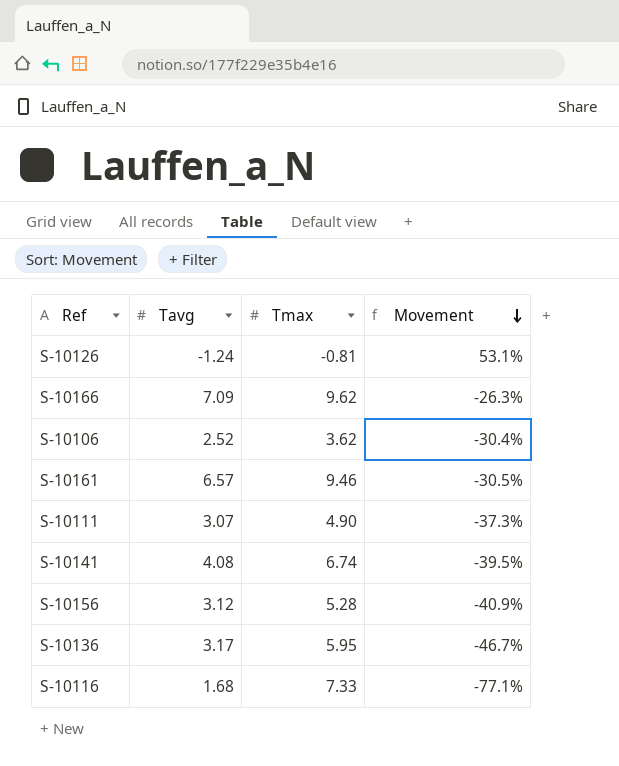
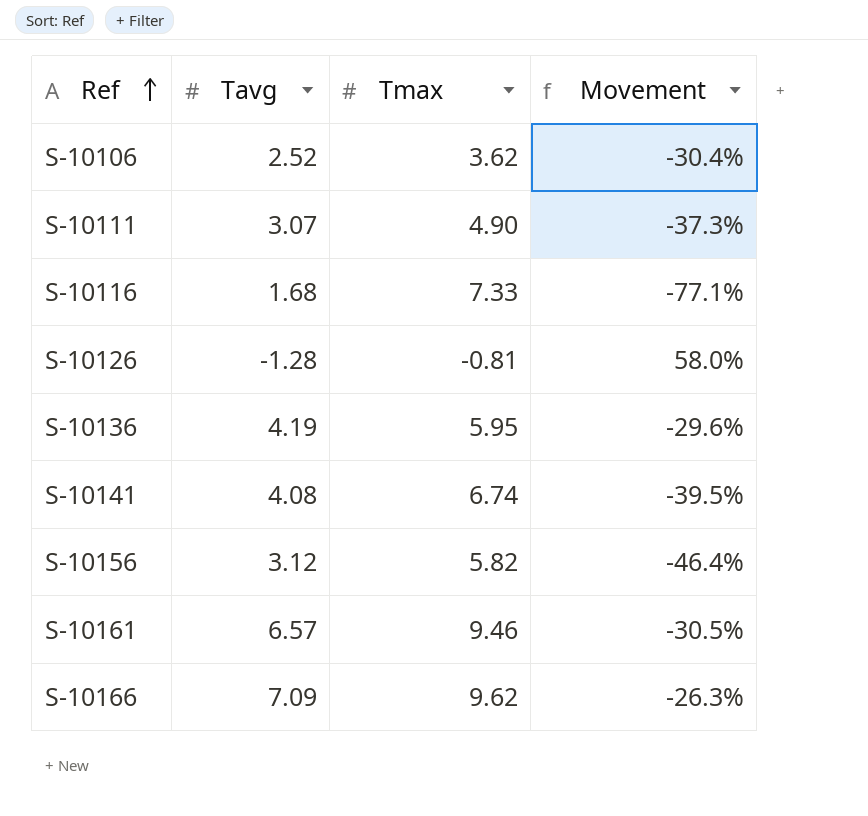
row order: Movement descending -> Ref ascending
S-10126 | Tavg: -1.24 -> -1.28
S-10126 | Movement: 53.1% -> 58.0%
S-10136 | Tavg: 3.17 -> 4.19
S-10136 | Movement: -46.7% -> -29.6%
S-10156 | Tmax: 5.28 -> 5.82
S-10156 | Movement: -40.9% -> -46.4%

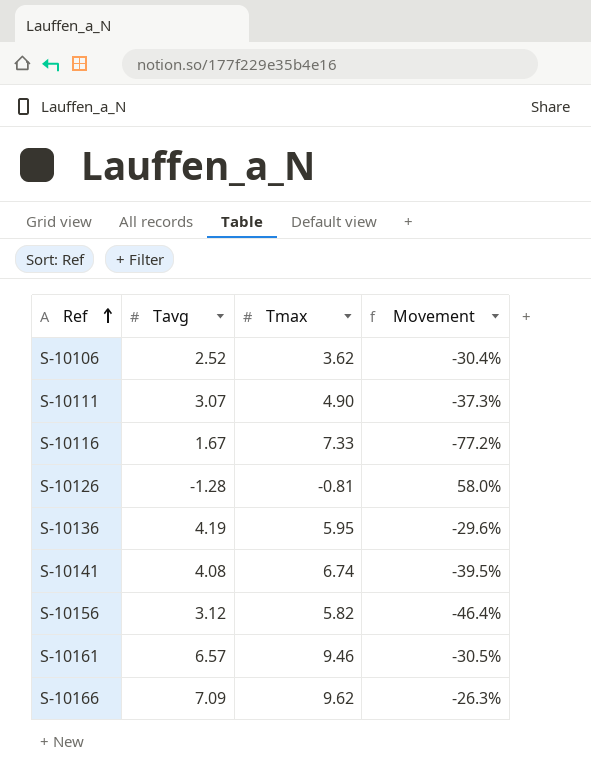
S-10116 | Tavg: 1.68 -> 1.67
S-10116 | Movement: -77.1% -> -77.2%

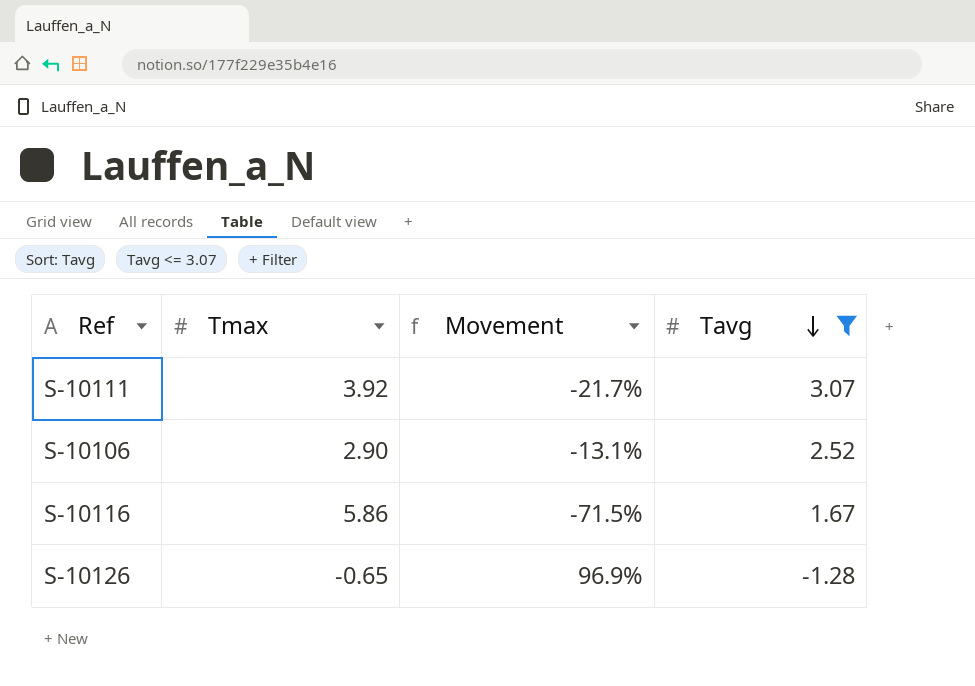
filter: none -> Tavg <= 3.07
row order: Ref ascending -> Tavg descending
column Tavg | position: 2 -> 4
S-10111 | Tmax: 4.90 -> 3.92
S-10111 | Movement: -37.3% -> -21.7%
S-10106 | Tmax: 3.62 -> 2.90
S-10106 | Movement: -30.4% -> -13.1%
S-10116 | Tmax: 7.33 -> 5.86
S-10116 | Movement: -77.2% -> -71.5%
S-10126 | Tmax: -0.81 -> -0.65
S-10126 | Movement: 58.0% -> 96.9%

